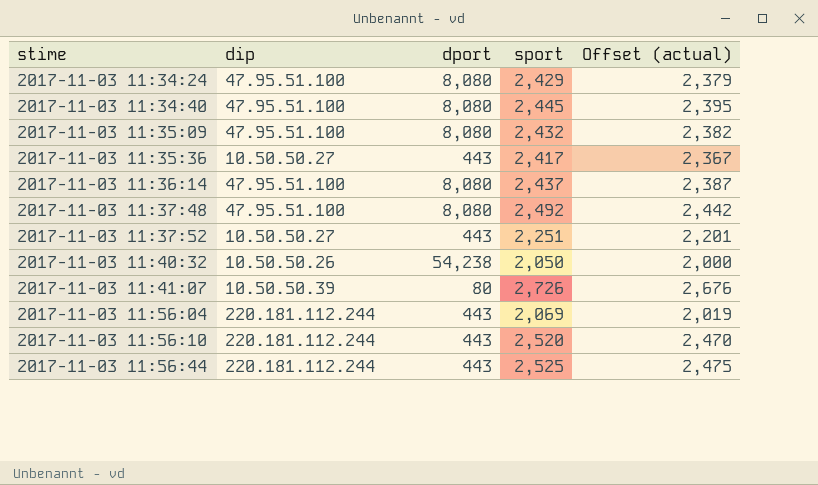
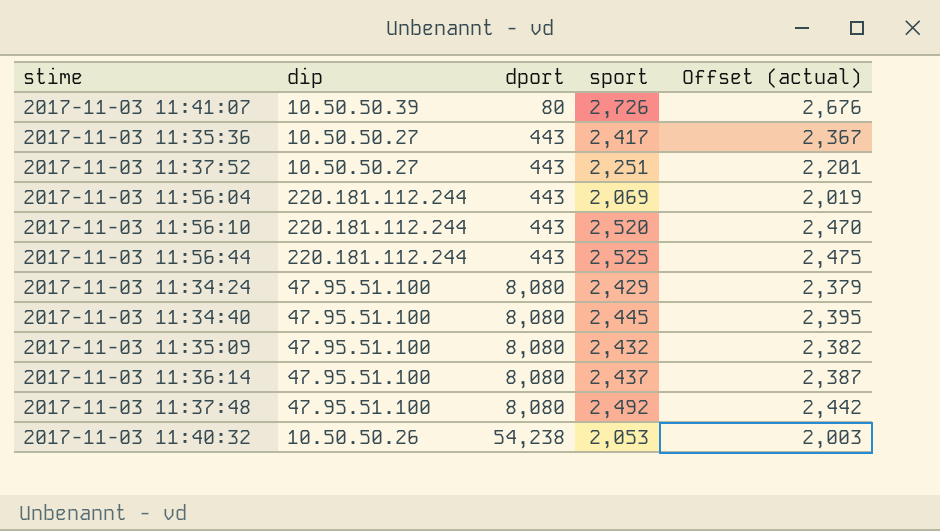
row order: stime ascending -> dport ascending
2017-11-03 11:40:32 | sport: 2,050 -> 2,053
2017-11-03 11:40:32 | Offset (actual): 2,000 -> 2,003

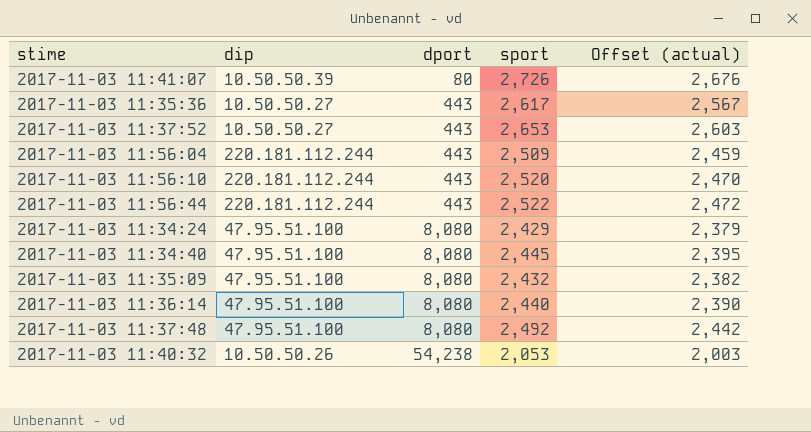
2017-11-03 11:35:36 | sport: 2,417 -> 2,617
2017-11-03 11:35:36 | Offset (actual): 2,367 -> 2,567
2017-11-03 11:37:52 | sport: 2,251 -> 2,653
2017-11-03 11:37:52 | Offset (actual): 2,201 -> 2,603
2017-11-03 11:56:04 | sport: 2,069 -> 2,509
2017-11-03 11:56:04 | Offset (actual): 2,019 -> 2,459
2017-11-03 11:56:44 | sport: 2,525 -> 2,522
2017-11-03 11:56:44 | Offset (actual): 2,475 -> 2,472
2017-11-03 11:36:14 | sport: 2,437 -> 2,440
2017-11-03 11:36:14 | Offset (actual): 2,387 -> 2,390

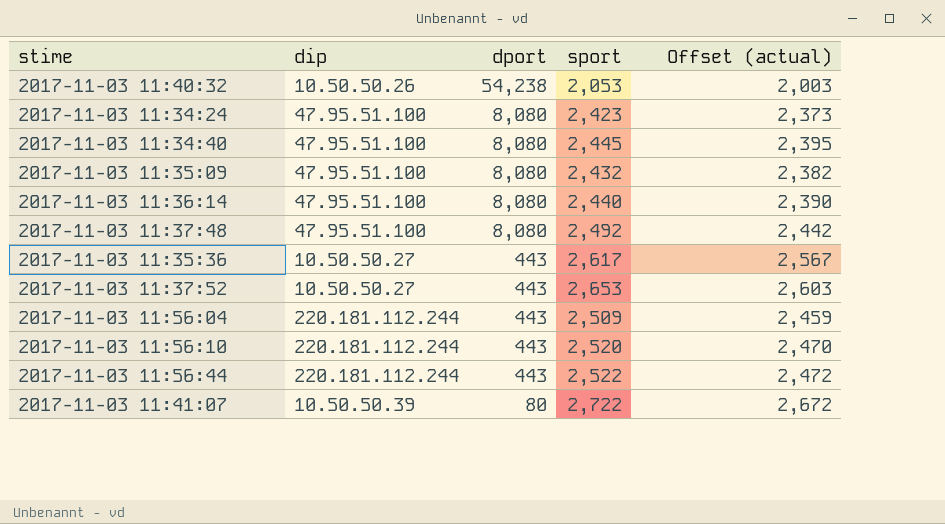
row order: dport ascending -> dport descending
2017-11-03 11:34:24 | sport: 2,429 -> 2,423
2017-11-03 11:34:24 | Offset (actual): 2,379 -> 2,373
2017-11-03 11:41:07 | sport: 2,726 -> 2,722
2017-11-03 11:41:07 | Offset (actual): 2,676 -> 2,672

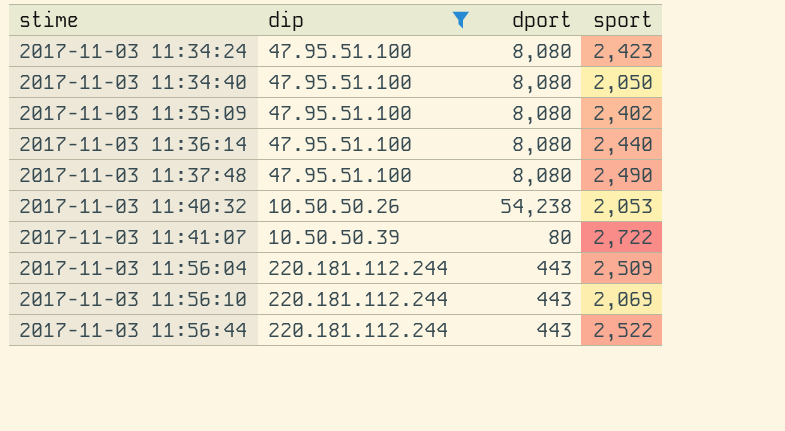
filter: none -> dip != 10.50.50.27
row order: dport descending -> stime ascending
column Offset (actual) | formula: [sport] - 50 -> none
2017-11-03 11:34:40 | sport: 2,445 -> 2,050
2017-11-03 11:35:09 | sport: 2,432 -> 2,402
2017-11-03 11:37:48 | sport: 2,492 -> 2,490
2017-11-03 11:56:10 | sport: 2,520 -> 2,069

